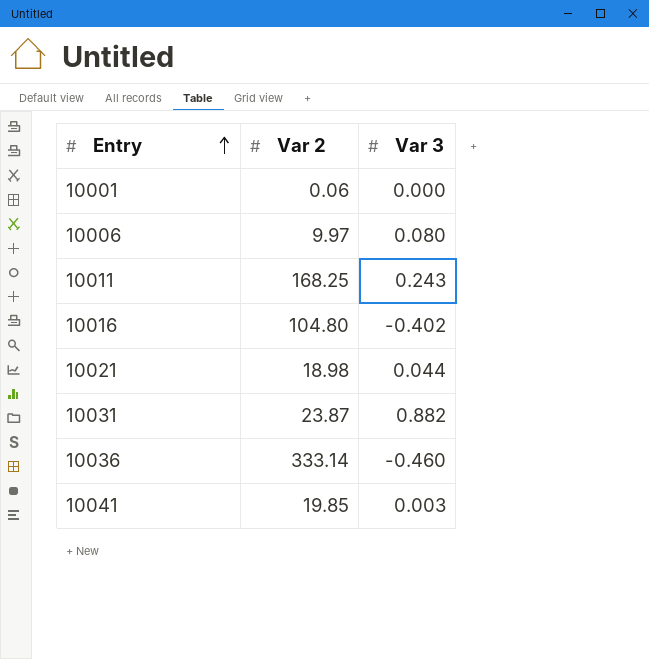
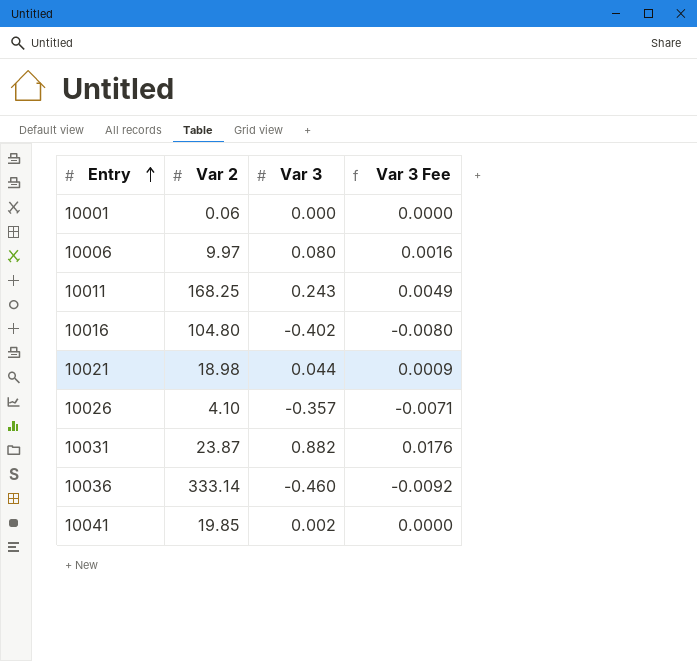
column Var 3 Fee | formula: none -> [Var 3] * 0.02
row 10026: none -> 4.10 | -0.357 | -0.0071
10041 | Var 3: 0.003 -> 0.002

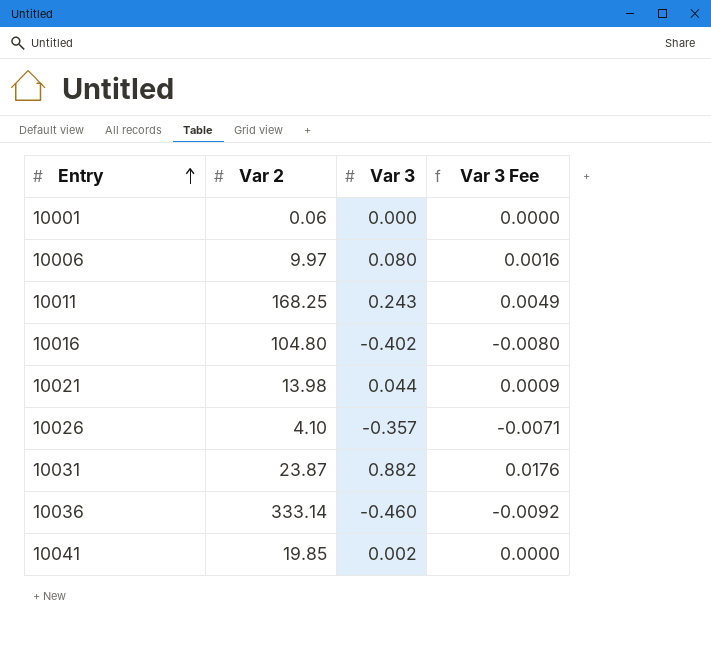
10021 | Var 2: 18.98 -> 13.98

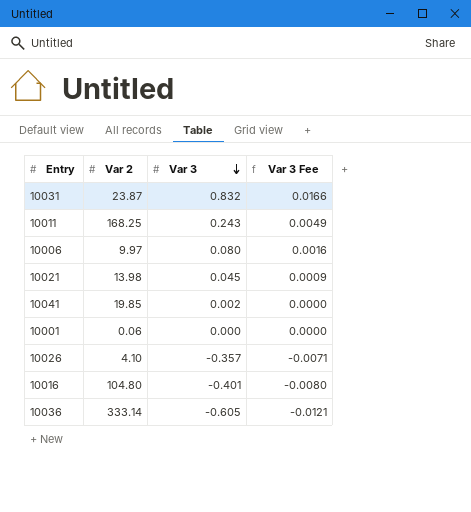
row order: Entry ascending -> Var 3 descending
10031 | Var 3: 0.882 -> 0.832
10031 | Var 3 Fee: 0.0176 -> 0.0166
10021 | Var 3: 0.044 -> 0.045
10016 | Var 3: -0.402 -> -0.401
10036 | Var 3: -0.460 -> -0.605
10036 | Var 3 Fee: -0.0092 -> -0.0121

